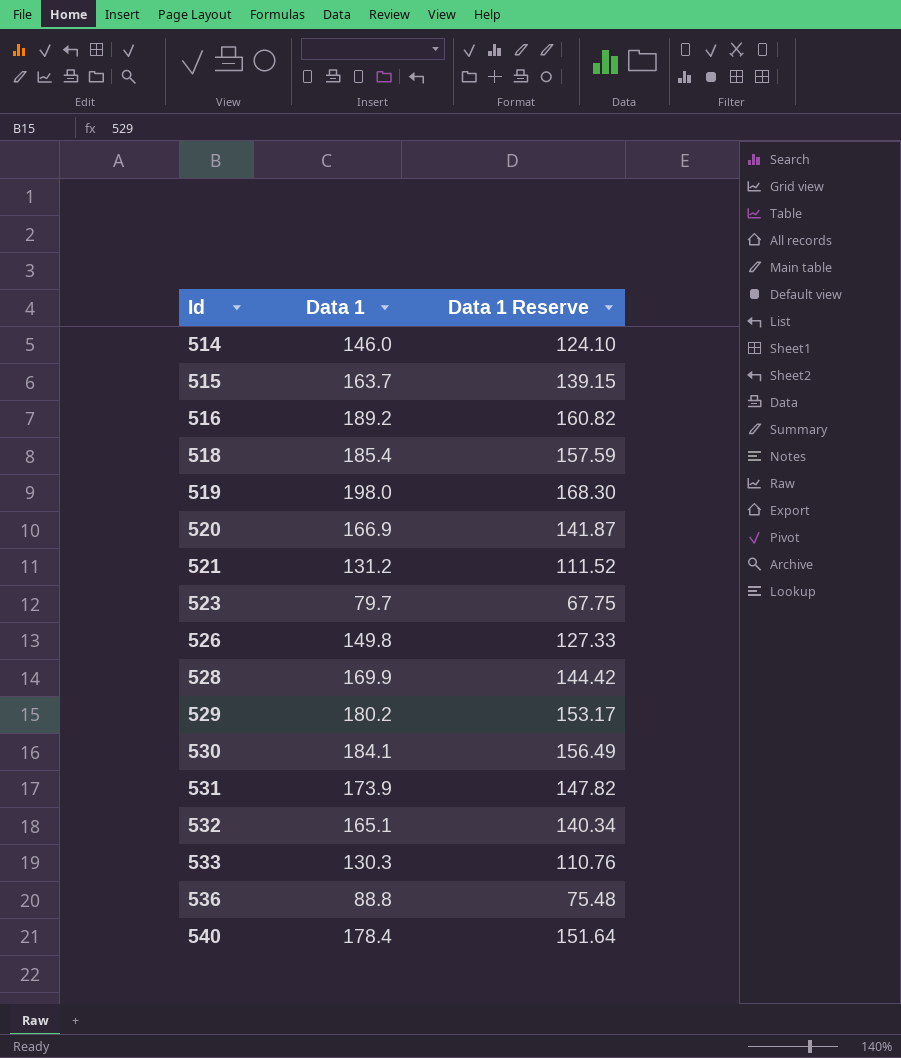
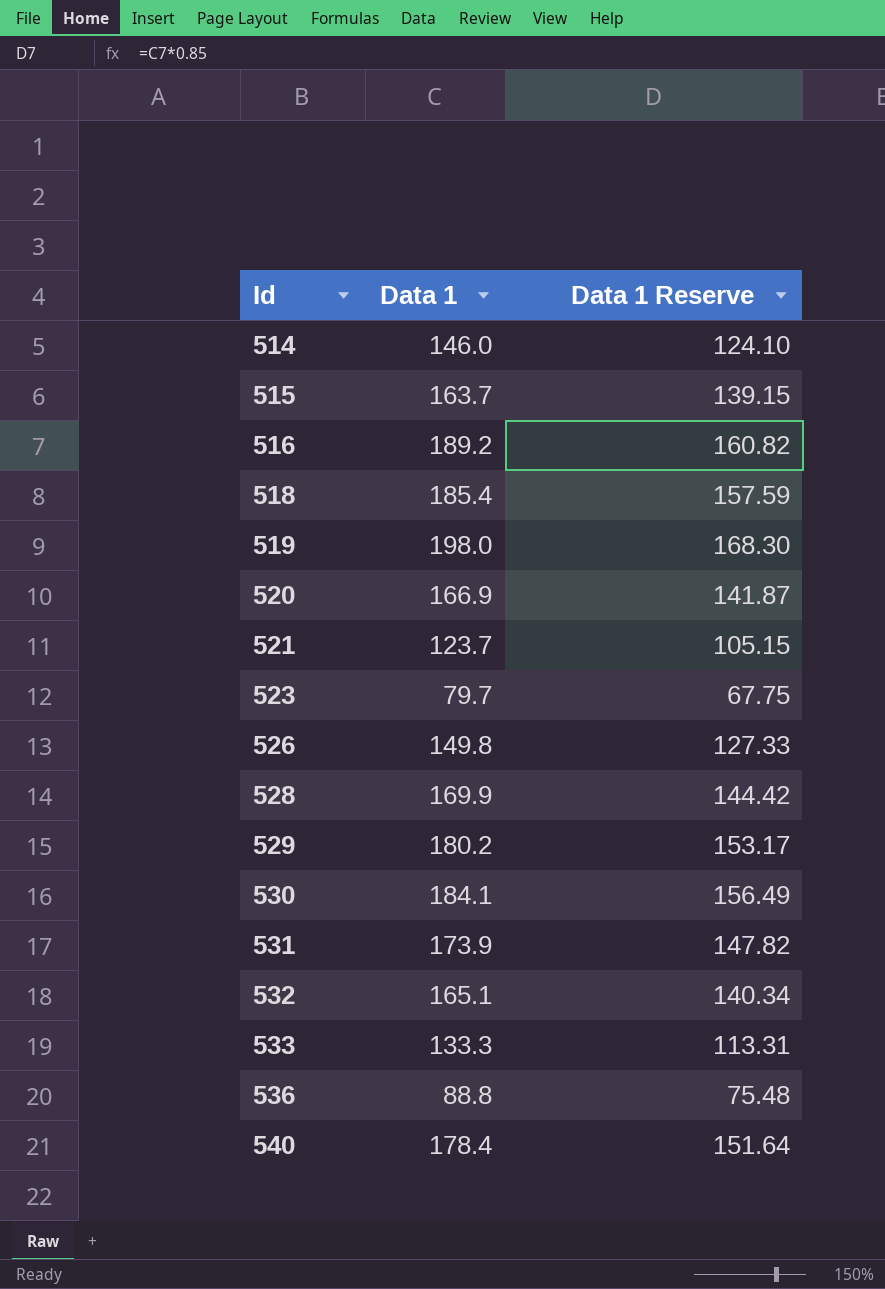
521 | Data 1: 131.2 -> 123.7
521 | Data 1 Reserve: 111.52 -> 105.15
533 | Data 1: 130.3 -> 133.3
533 | Data 1 Reserve: 110.76 -> 113.31

